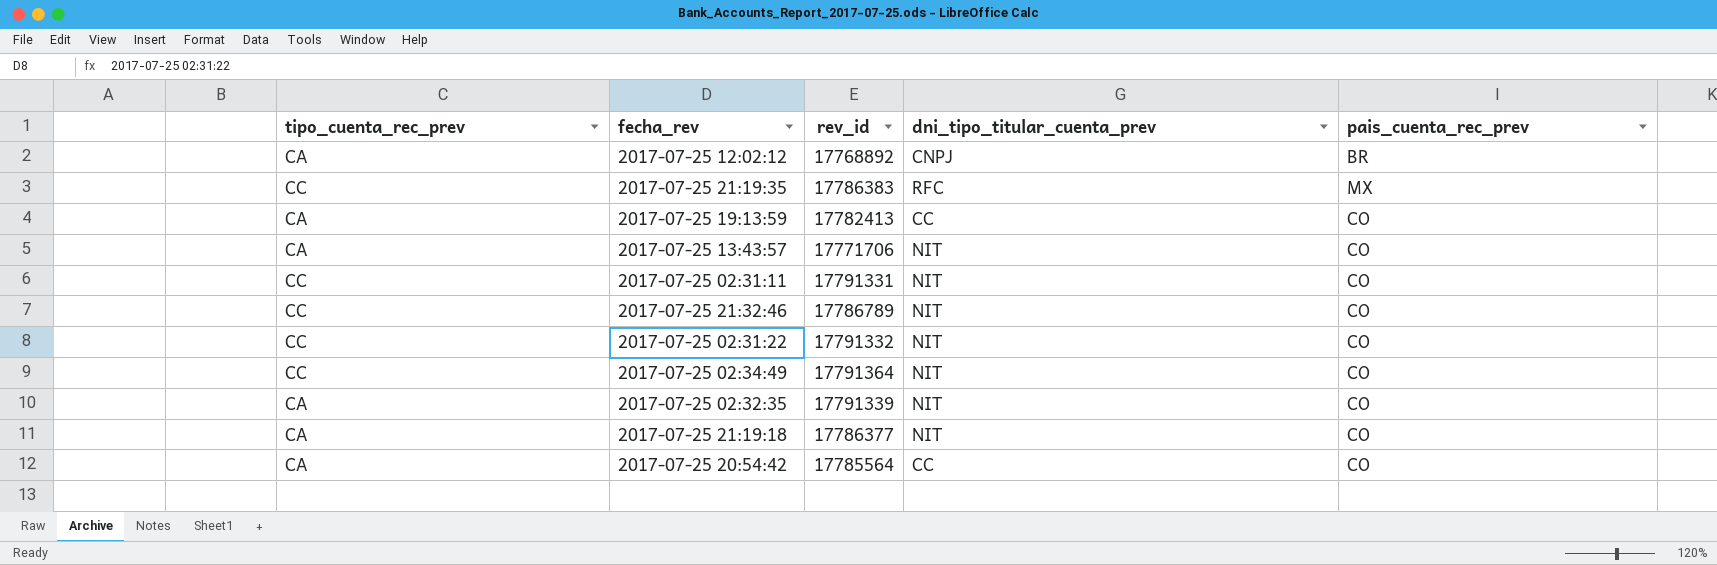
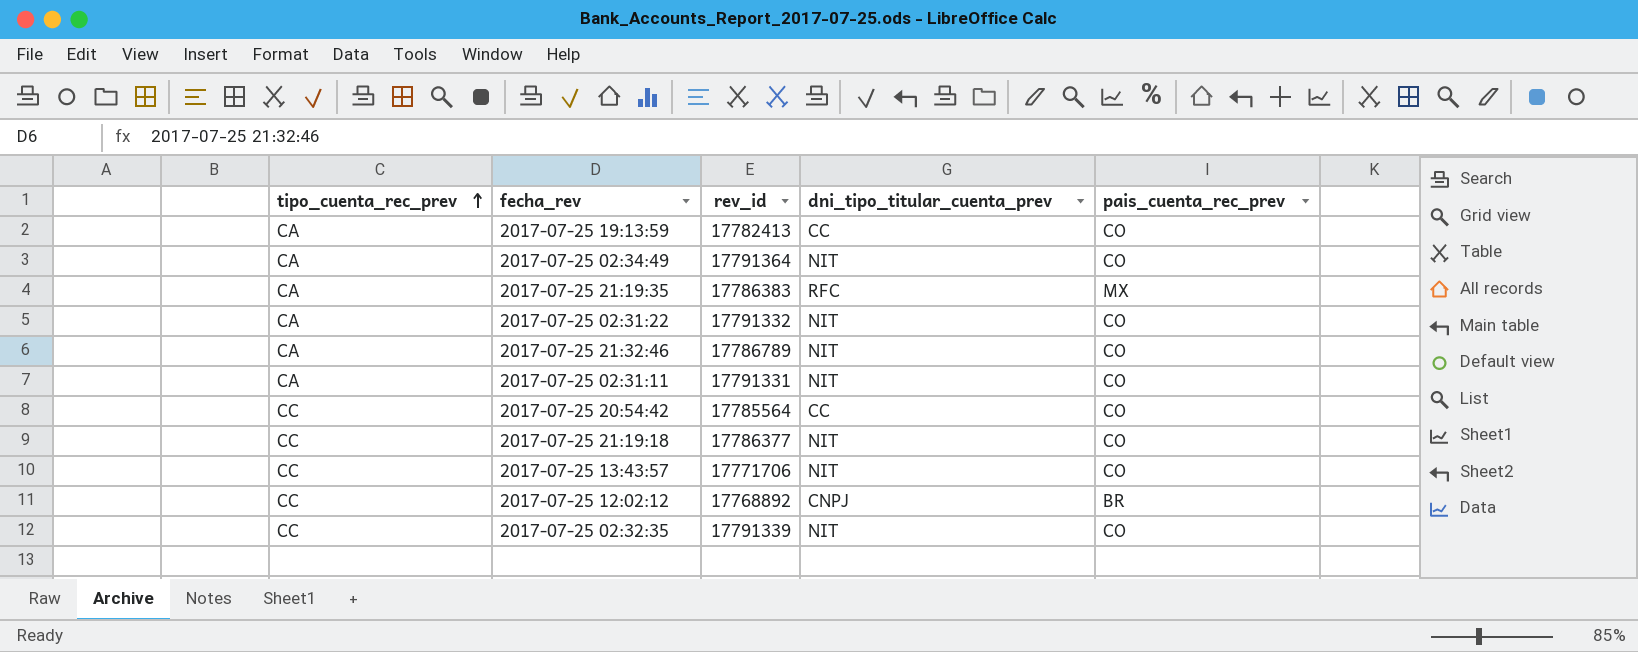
row order: none -> tipo_cuenta_rec_prev ascending
2017-07-25 02:34:49 | tipo_cuenta_rec_prev: CC -> CA
2017-07-25 21:19:35 | tipo_cuenta_rec_prev: CC -> CA
2017-07-25 02:31:22 | tipo_cuenta_rec_prev: CC -> CA
2017-07-25 21:32:46 | tipo_cuenta_rec_prev: CC -> CA
2017-07-25 02:31:11 | tipo_cuenta_rec_prev: CC -> CA
2017-07-25 20:54:42 | tipo_cuenta_rec_prev: CA -> CC
2017-07-25 21:19:18 | tipo_cuenta_rec_prev: CA -> CC
2017-07-25 13:43:57 | tipo_cuenta_rec_prev: CA -> CC
2017-07-25 12:02:12 | tipo_cuenta_rec_prev: CA -> CC
2017-07-25 02:32:35 | tipo_cuenta_rec_prev: CA -> CC

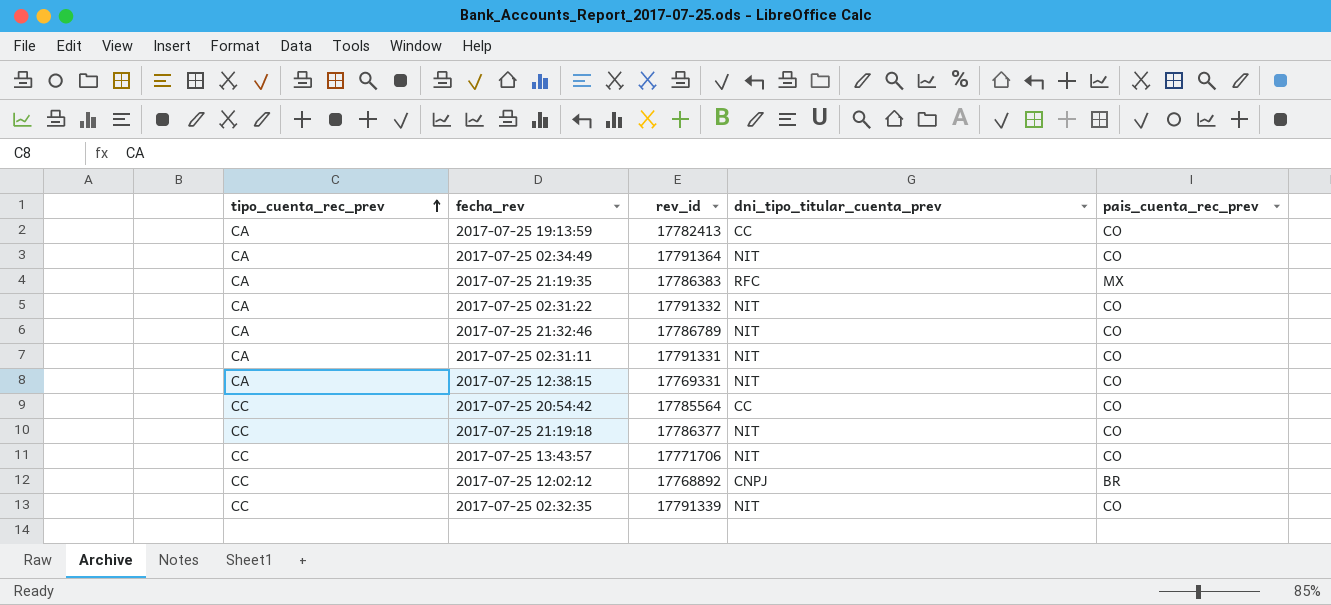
row 2017-07-25 12:38:15: none -> CA | 17769331 | NIT | CO

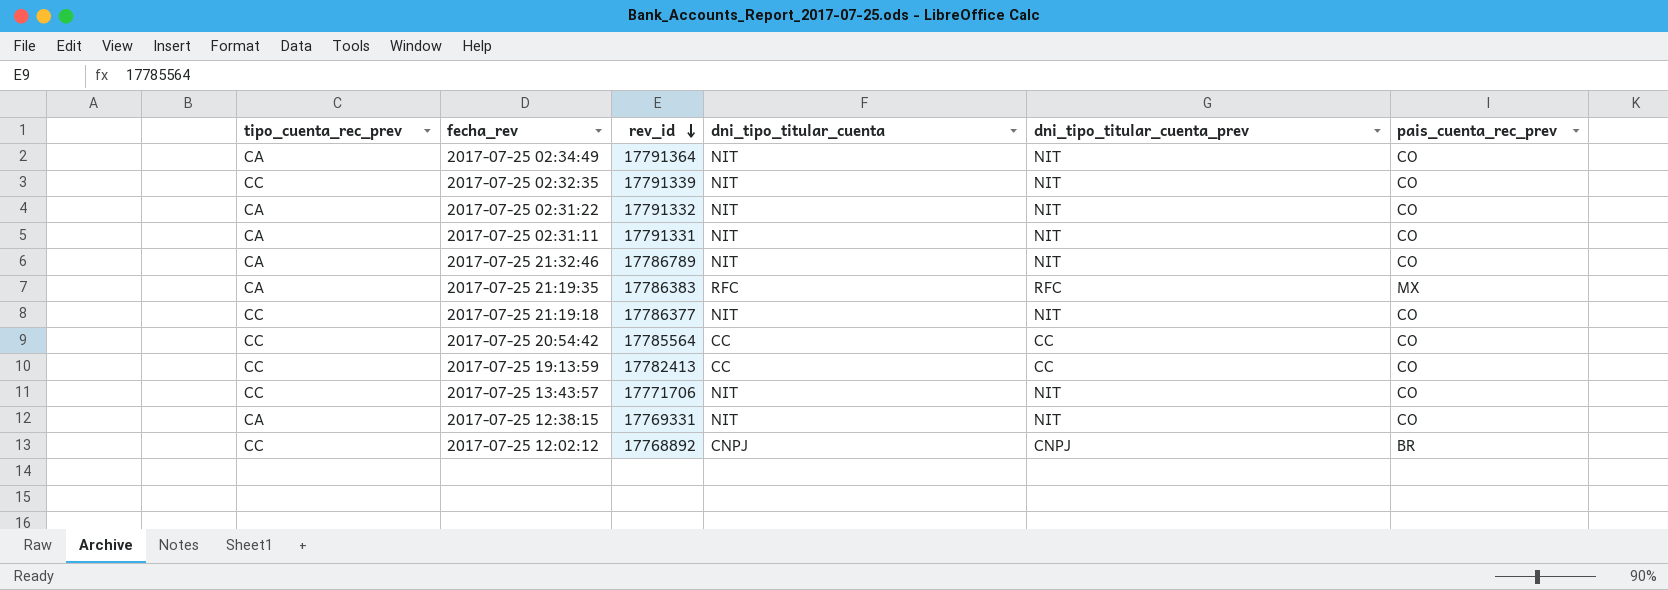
row order: tipo_cuenta_rec_prev ascending -> rev_id descending
column dni_tipo_titular_cuenta | position: none -> 4
2017-07-25 19:13:59 | tipo_cuenta_rec_prev: CA -> CC

